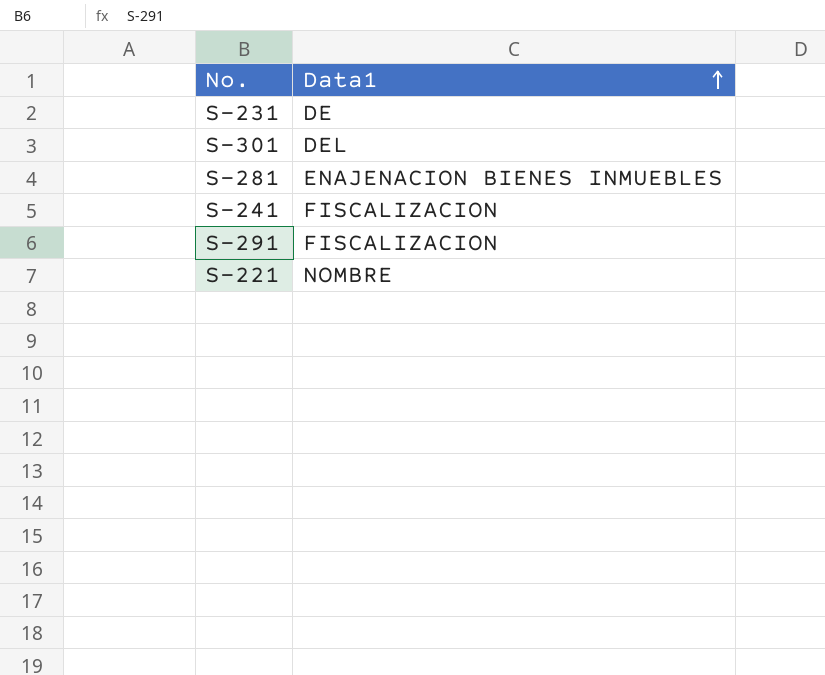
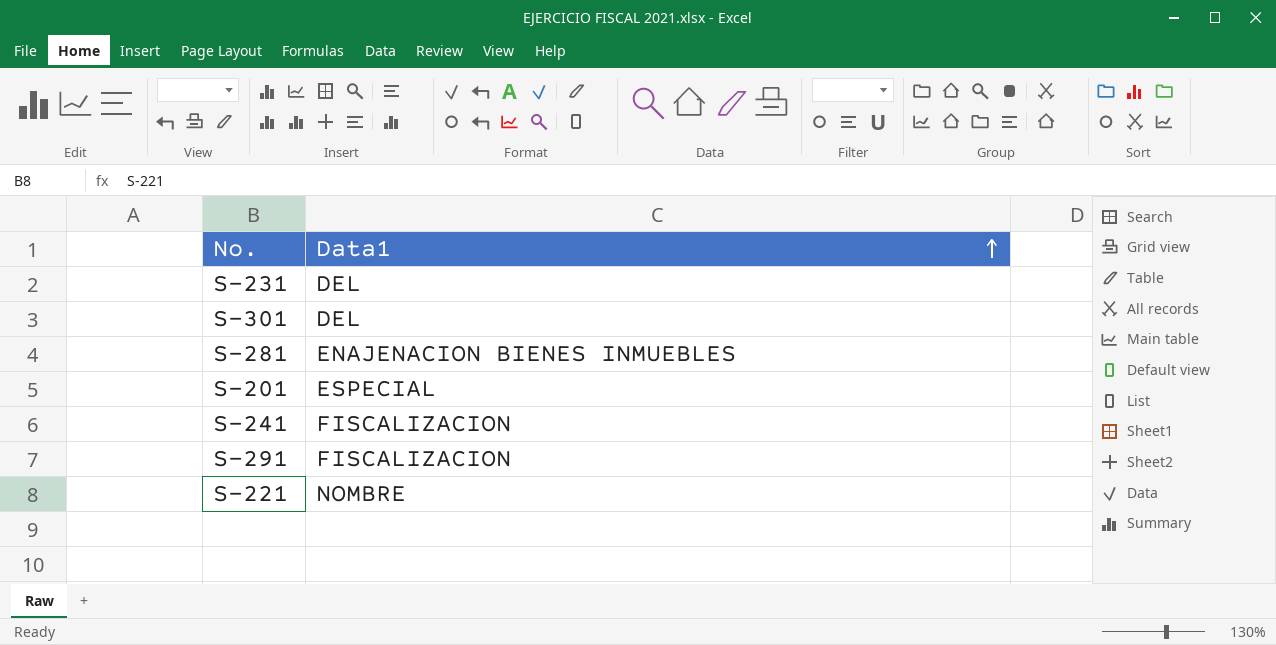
S-231 | Data1: DE -> DEL
row S-201: none -> ESPECIAL

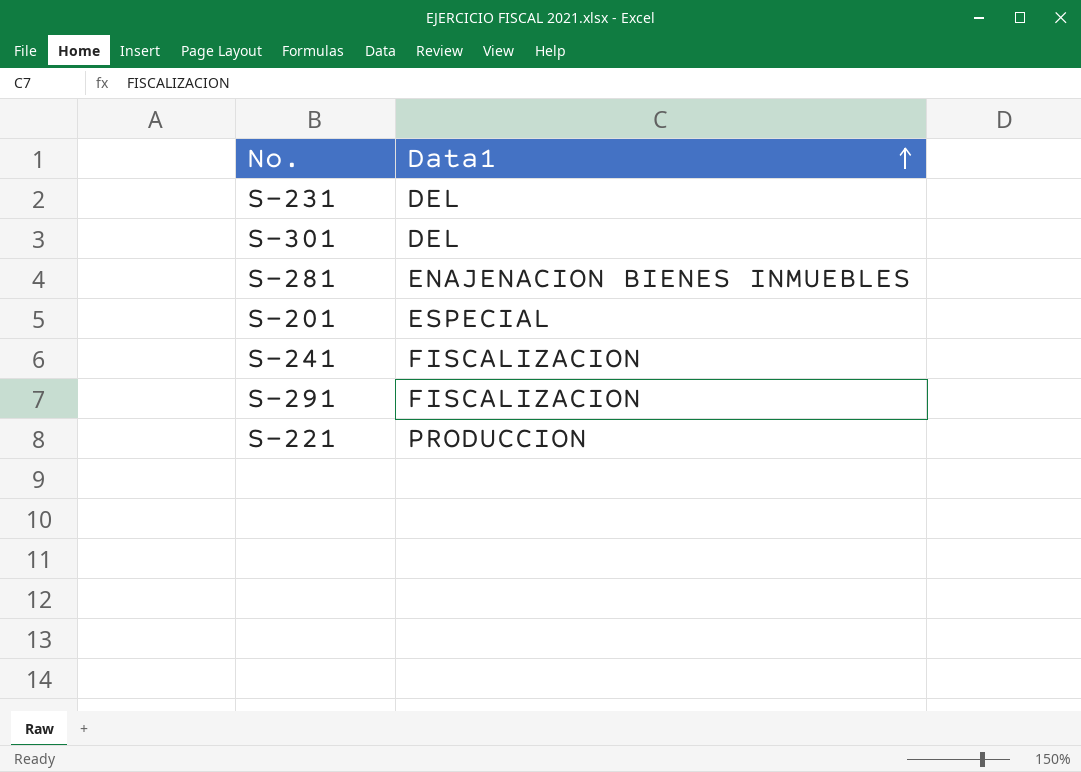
S-221 | Data1: NOMBRE -> PRODUCCION

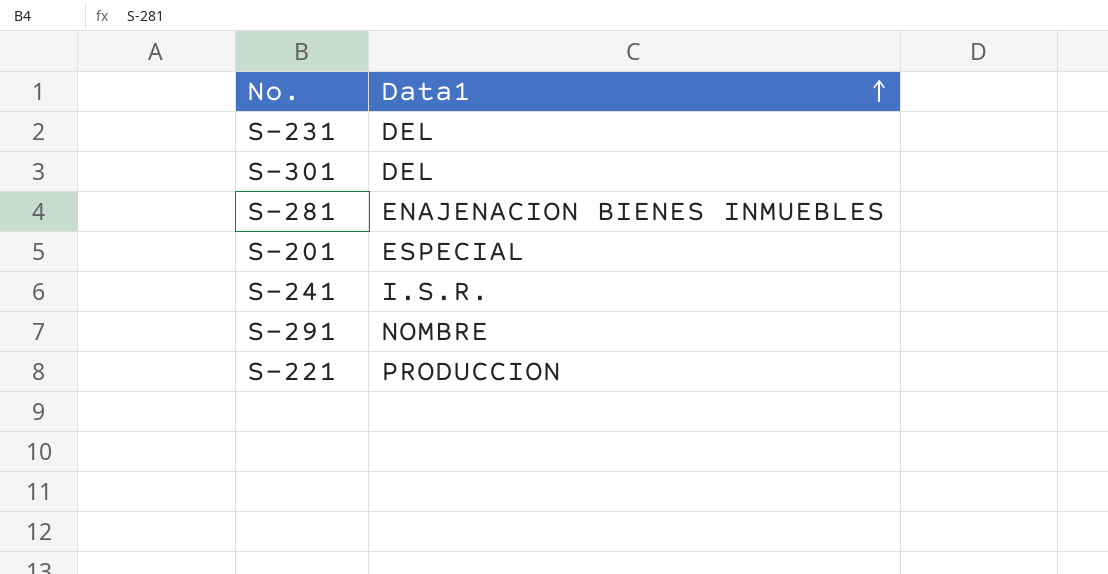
S-241 | Data1: FISCALIZACION -> I.S.R.
S-291 | Data1: FISCALIZACION -> NOMBRE

